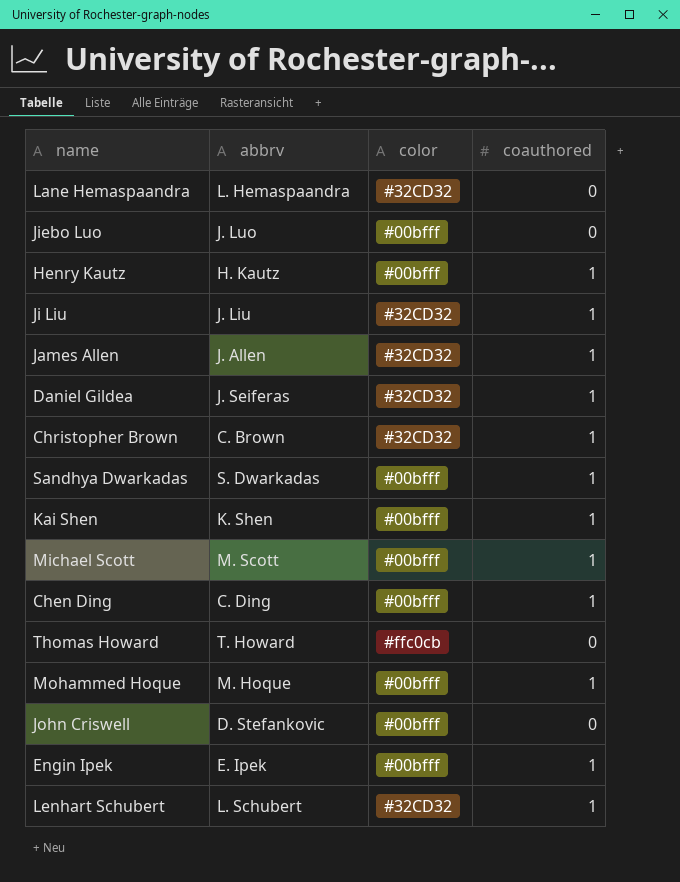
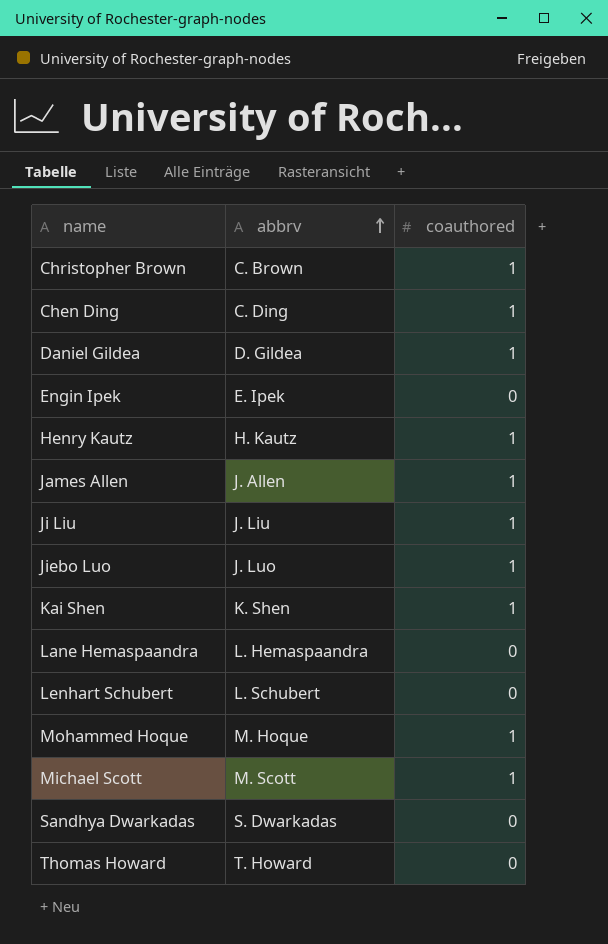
row order: none -> abbrv ascending
column color | position: 3 -> none
row John Criswell: D. Stefankovic | #00bfff | 0 -> none
Daniel Gildea | abbrv: J. Seiferas -> D. Gildea
Engin Ipek | coauthored: 1 -> 0
Jiebo Luo | coauthored: 0 -> 1
Lenhart Schubert | coauthored: 1 -> 0
Sandhya Dwarkadas | coauthored: 1 -> 0

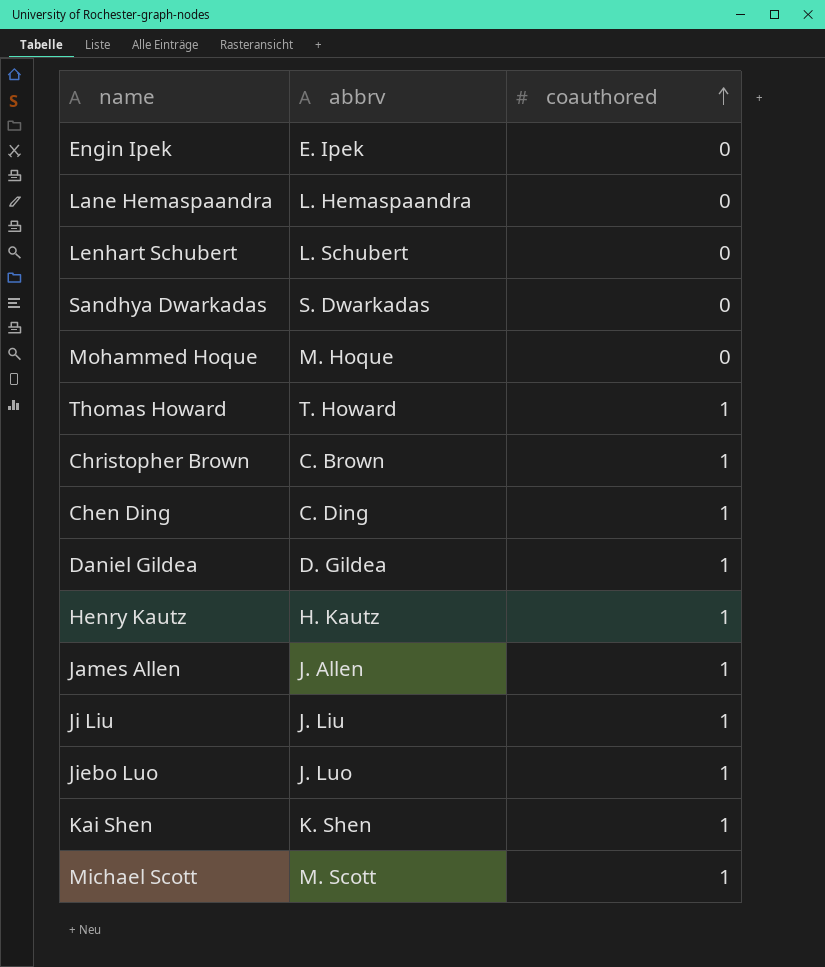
row order: abbrv ascending -> coauthored ascending
Mohammed Hoque | coauthored: 1 -> 0
Thomas Howard | coauthored: 0 -> 1

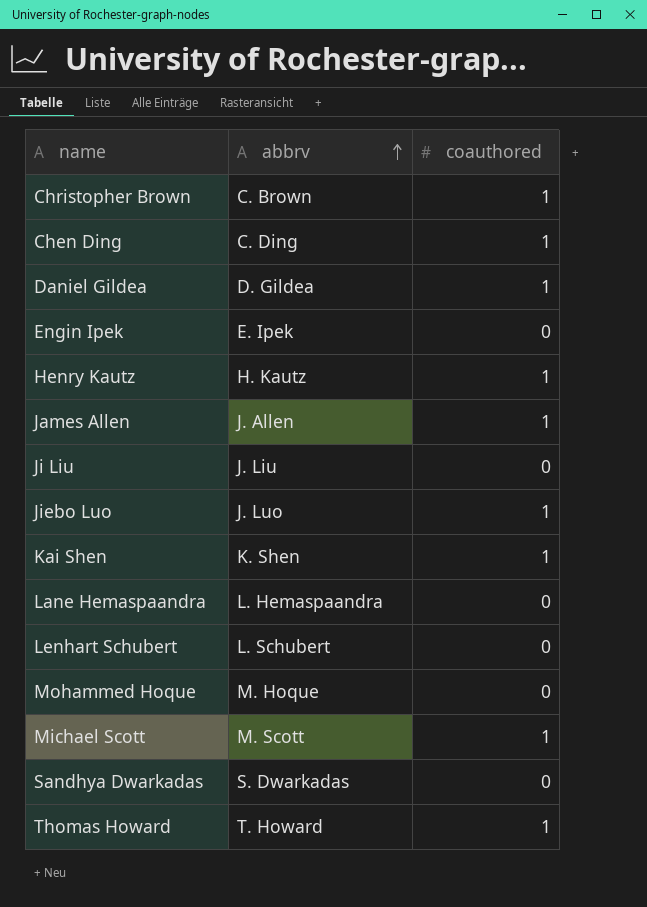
row order: coauthored ascending -> abbrv ascending
Ji Liu | coauthored: 1 -> 0

